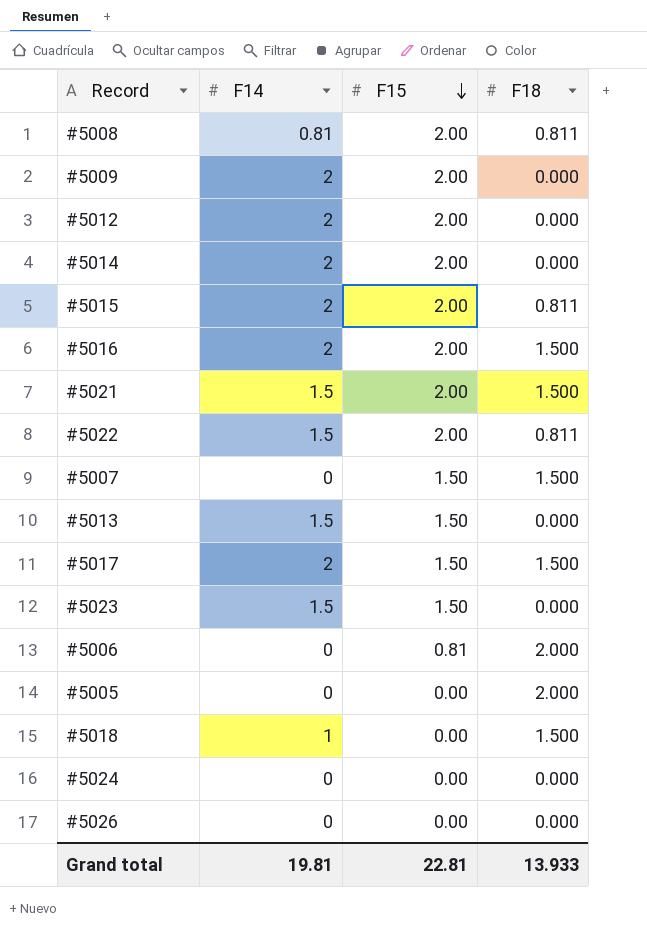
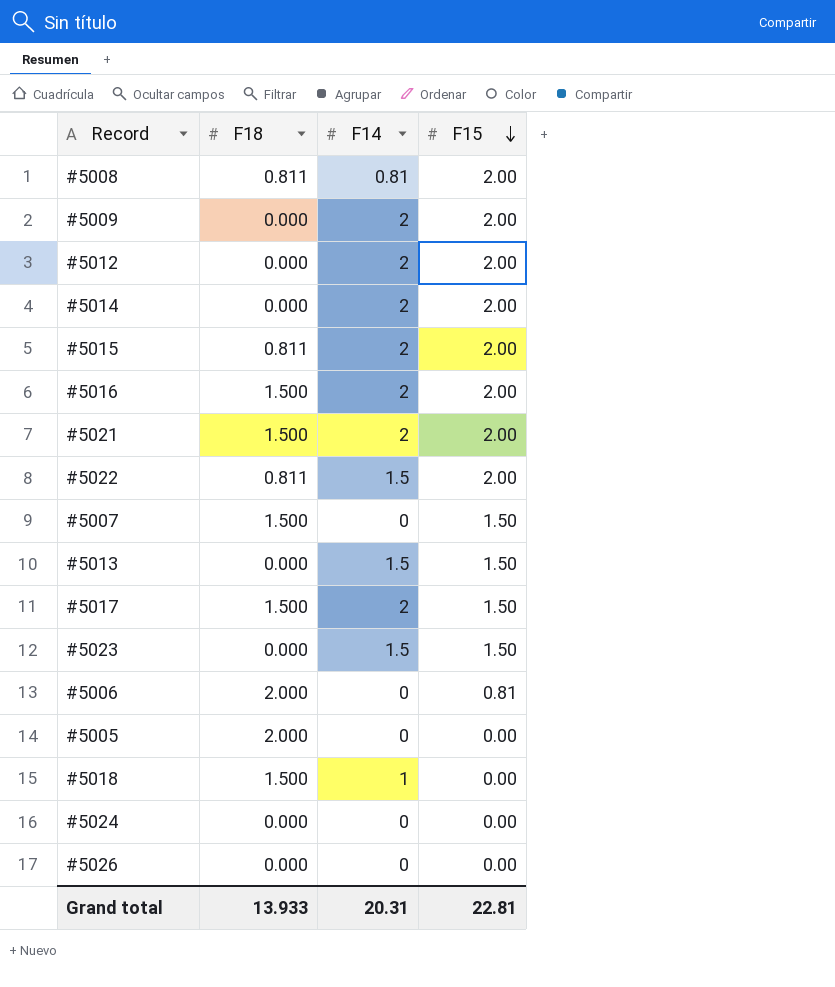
column F18 | position: 4 -> 2
#5021 | F14: 1.5 -> 2
Grand total | F14: 19.81 -> 20.31

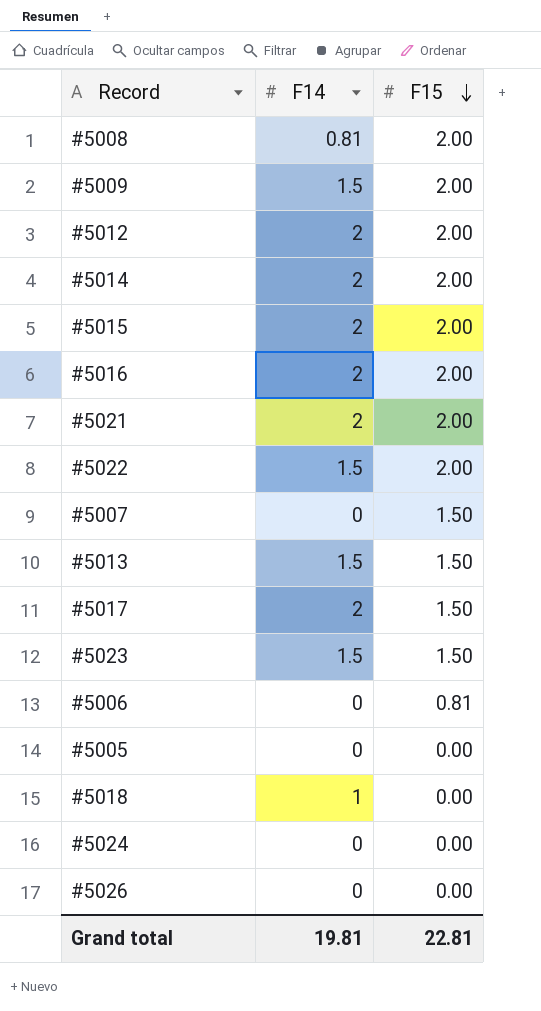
column F18 | position: 2 -> none
#5009 | F14: 2 -> 1.5
Grand total | F14: 20.31 -> 19.81

